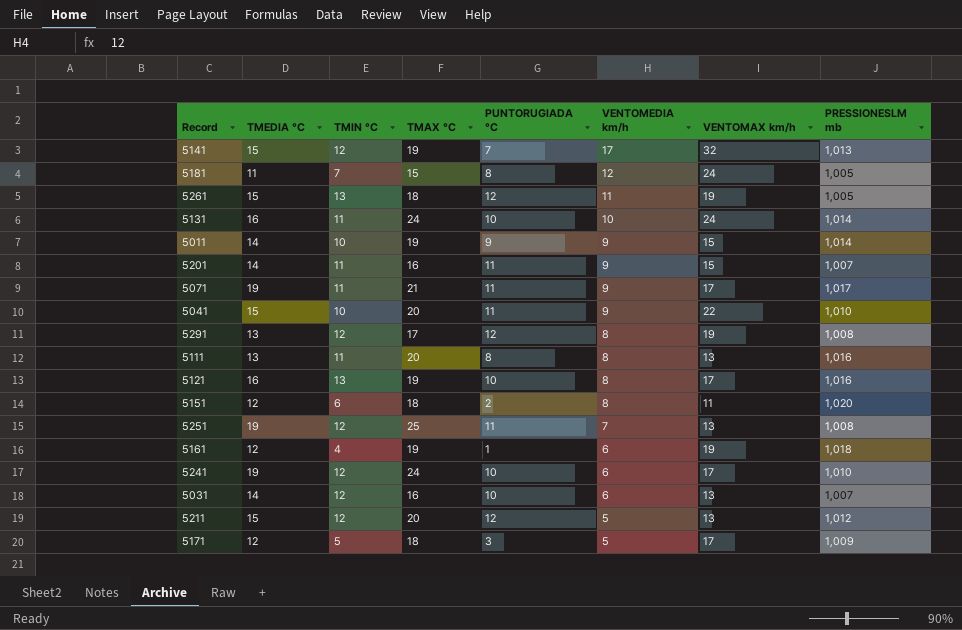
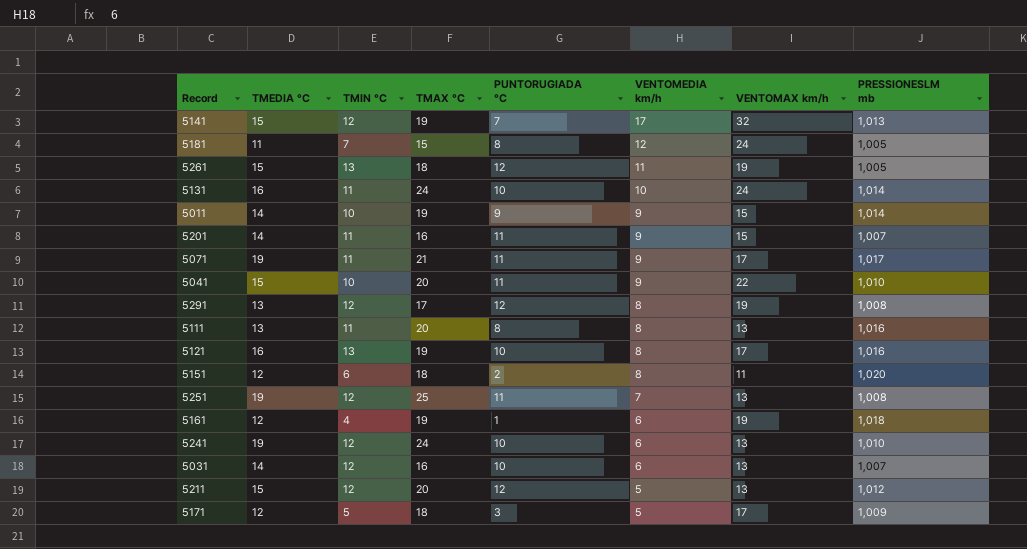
5241 | VENTOMAX km/h: 17 -> 13

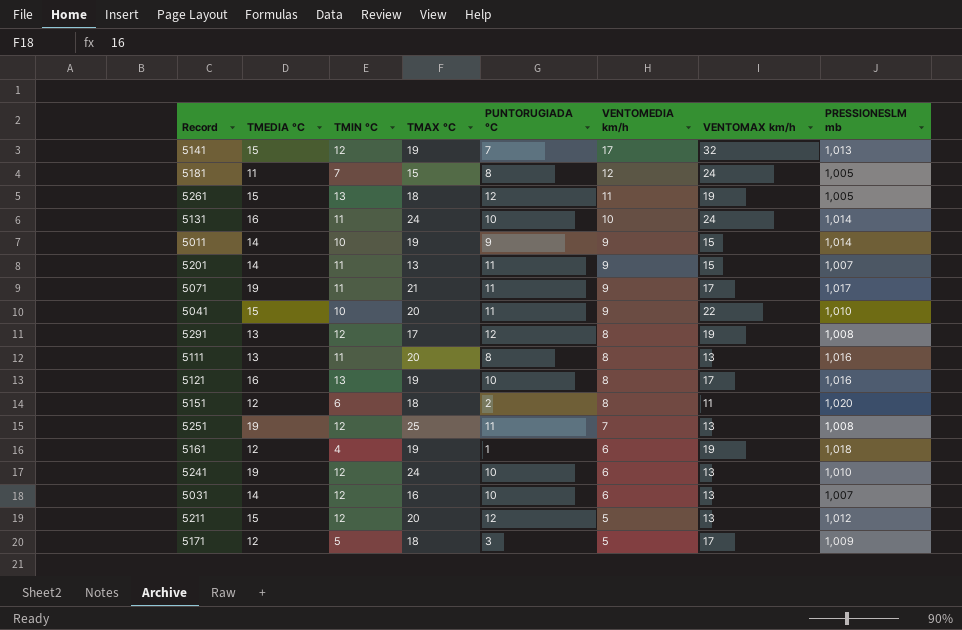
5201 | TMAX °C: 16 -> 13

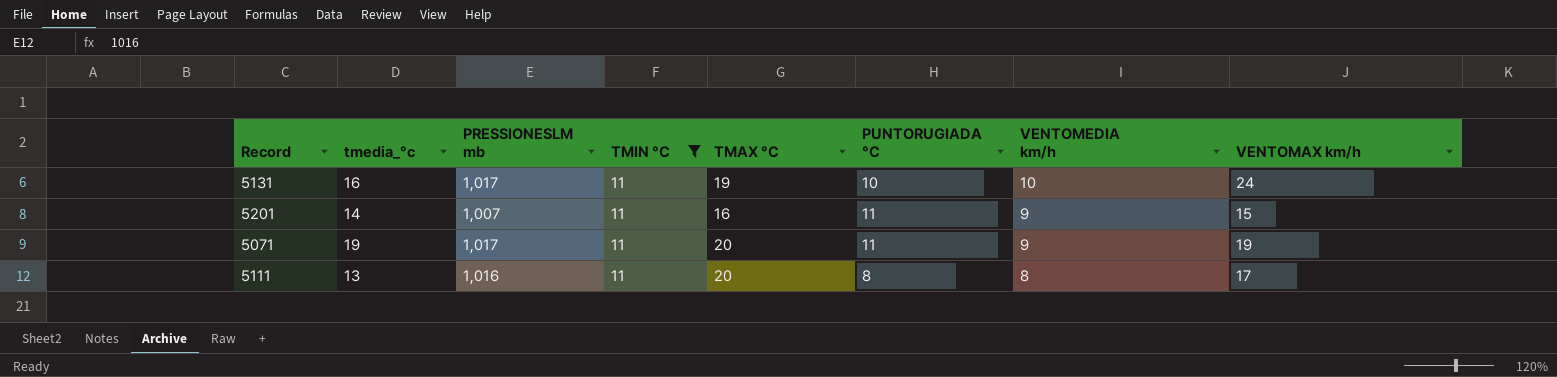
filter: none -> TMIN °C = 11
column name: TMEDIA °C -> tmedia_°c
column PRESSIONESLM mb | position: 8 -> 3
5131 | PRESSIONESLM mb: 1,014 -> 1,017
5131 | TMAX °C: 24 -> 19
5201 | TMAX °C: 13 -> 16
5071 | TMAX °C: 21 -> 20
5071 | VENTOMAX km/h: 17 -> 19
5111 | VENTOMAX km/h: 13 -> 17

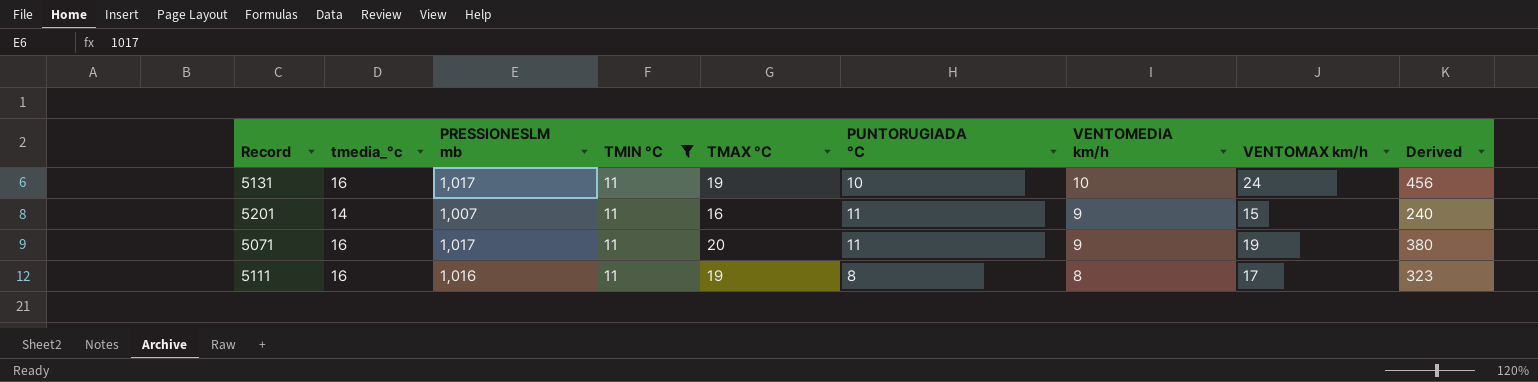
column Derived | formula: none -> [TMAX °C] * [VENTOMAX km/h]
5071 | tmedia_°c: 19 -> 16
5111 | tmedia_°c: 13 -> 16
5111 | TMAX °C: 20 -> 19

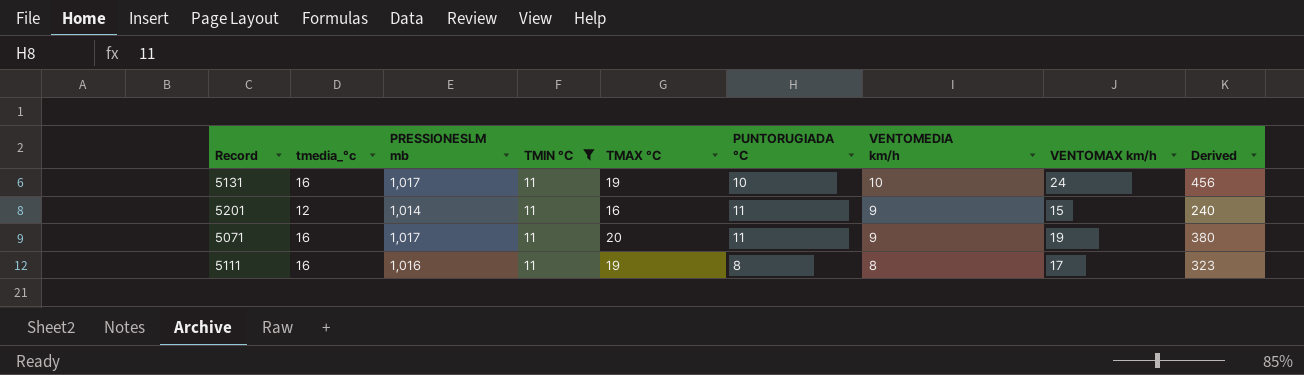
5201 | tmedia_°c: 14 -> 12
5201 | PRESSIONESLM mb: 1,007 -> 1,014

